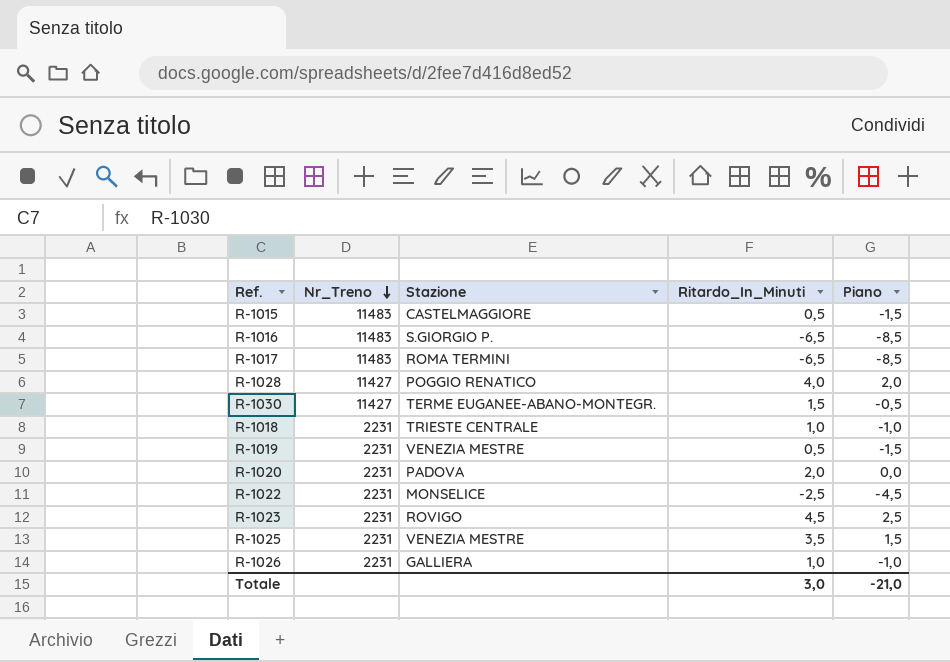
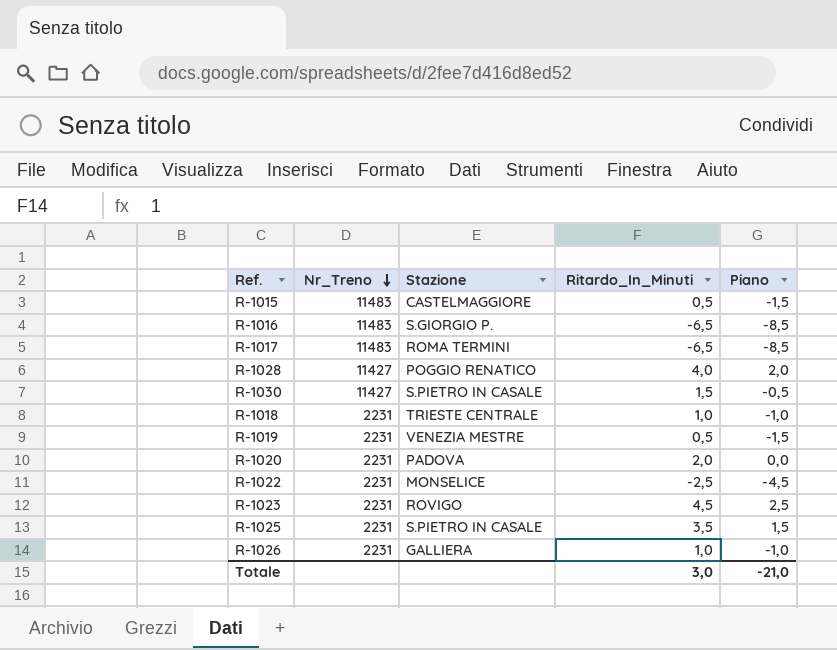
R-1030 | Stazione: TERME EUGANEE-ABANO-MONTEGR. -> S.PIETRO IN CASALE
R-1025 | Stazione: VENEZIA MESTRE -> S.PIETRO IN CASALE

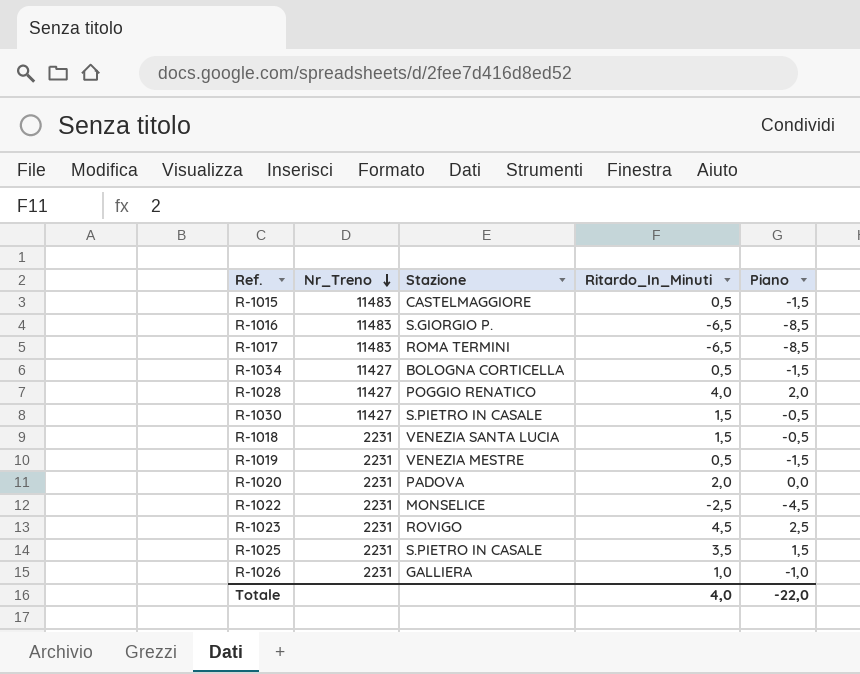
row R-1034: none -> 11427 | BOLOGNA CORTICELLA | 0,5 | -1,5
R-1018 | Stazione: TRIESTE CENTRALE -> VENEZIA SANTA LUCIA
R-1018 | Ritardo_In_Minuti: 1,0 -> 1,5
R-1018 | Piano: -1,0 -> -0,5
Totale | Ritardo_In_Minuti: 3,0 -> 4,0
Totale | Piano: -21,0 -> -22,0

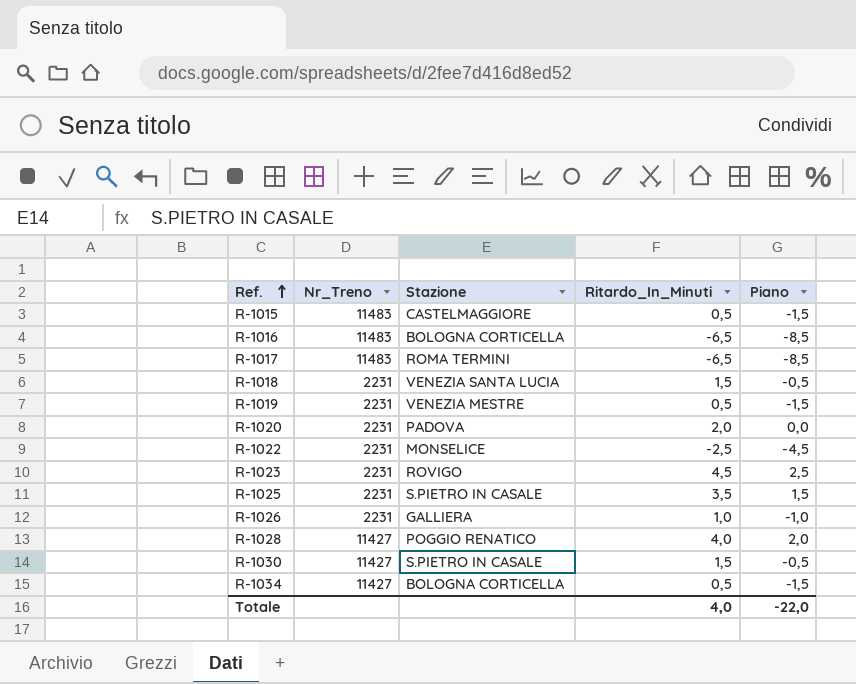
row order: Nr_Treno descending -> Ref. ascending
R-1016 | Stazione: S.GIORGIO P. -> BOLOGNA CORTICELLA

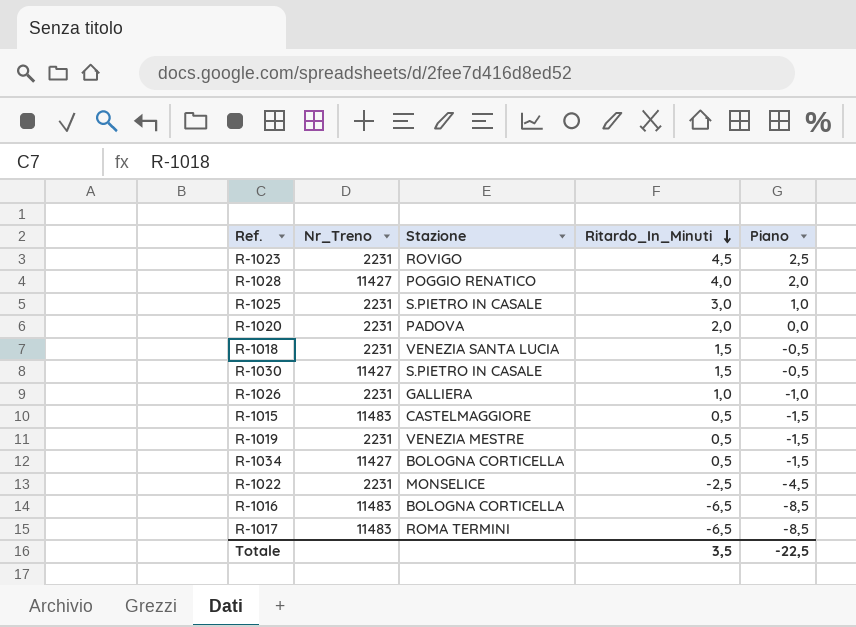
row order: Ref. ascending -> Ritardo_In_Minuti descending
R-1025 | Ritardo_In_Minuti: 3,5 -> 3,0
R-1025 | Piano: 1,5 -> 1,0
Totale | Ritardo_In_Minuti: 4,0 -> 3,5
Totale | Piano: -22,0 -> -22,5

